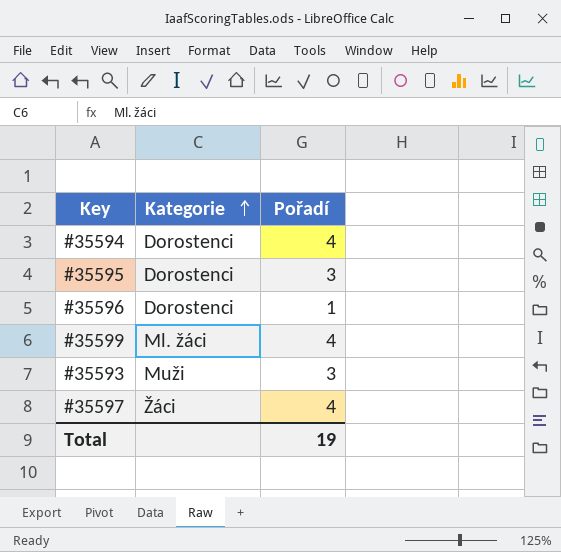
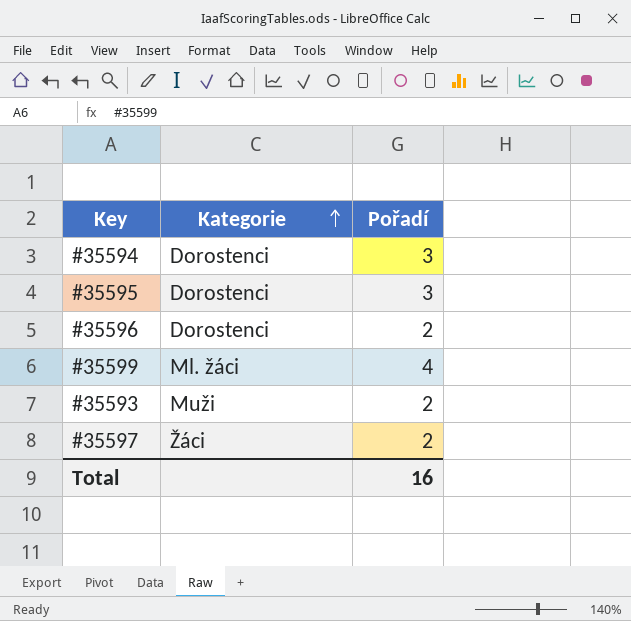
#35594 | Pořadí: 4 -> 3
#35596 | Pořadí: 1 -> 2
#35593 | Pořadí: 3 -> 2
#35597 | Pořadí: 4 -> 2
Total | Pořadí: 19 -> 16

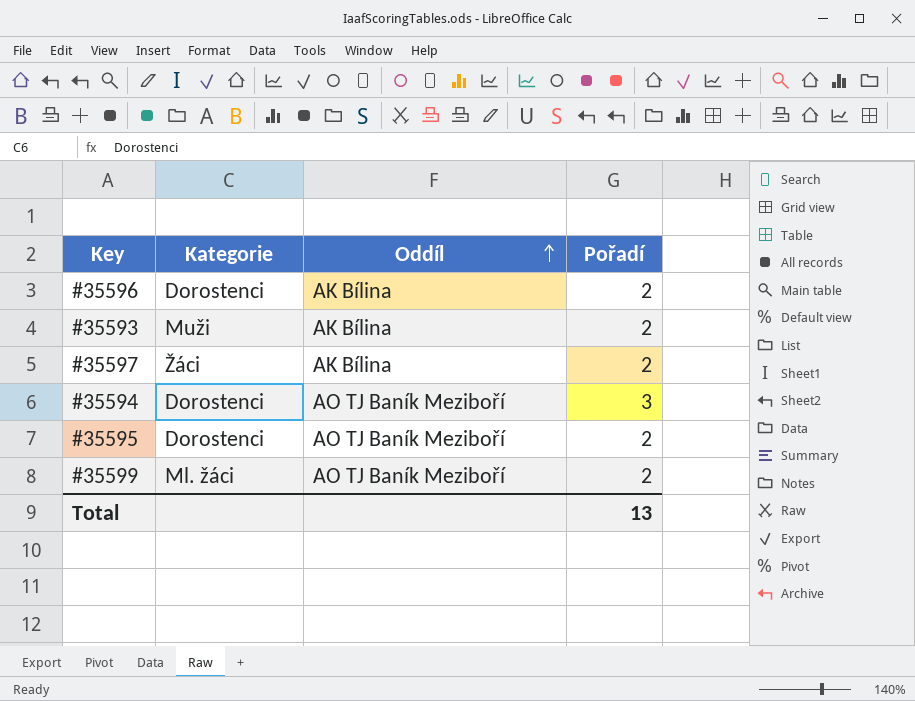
row order: Kategorie ascending -> Oddíl ascending
column Oddíl | position: none -> 3
#35595 | Pořadí: 3 -> 2
#35599 | Pořadí: 4 -> 2
Total | Pořadí: 16 -> 13

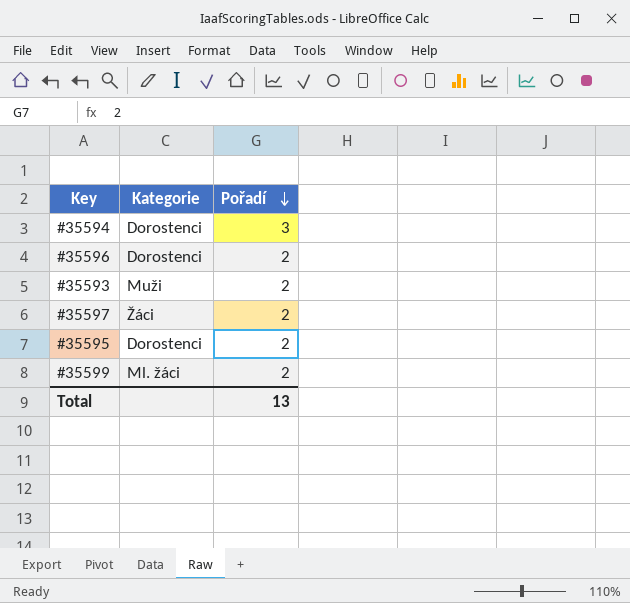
row order: Oddíl ascending -> Pořadí descending
column Oddíl | position: 3 -> none

